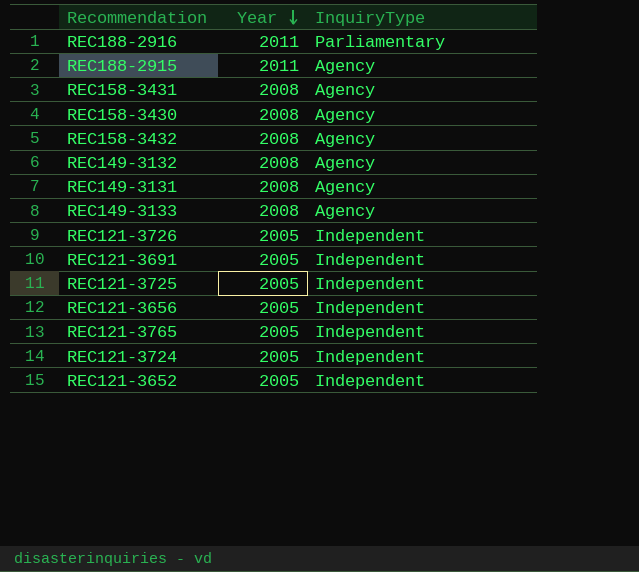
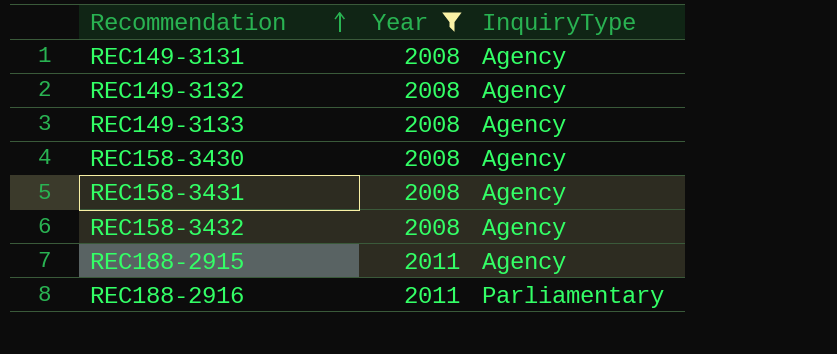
filter: none -> Year != 2005
row order: Year descending -> Recommendation ascending

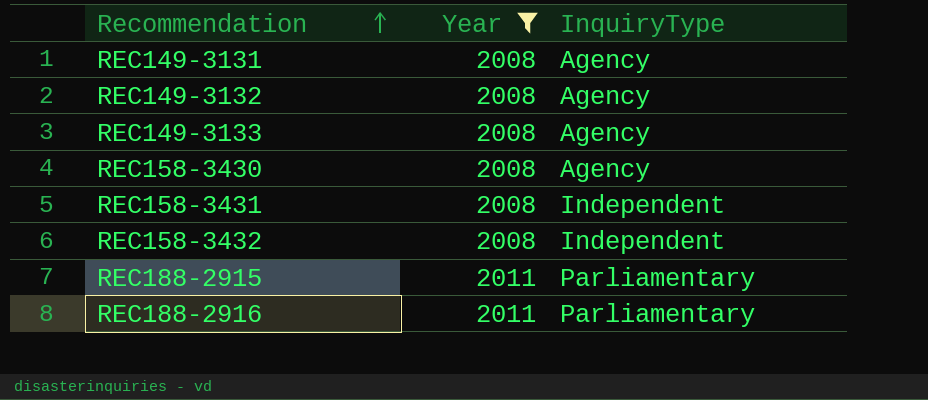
REC158-3431 | InquiryType: Agency -> Independent
REC158-3432 | InquiryType: Agency -> Independent
REC188-2915 | InquiryType: Agency -> Parliamentary

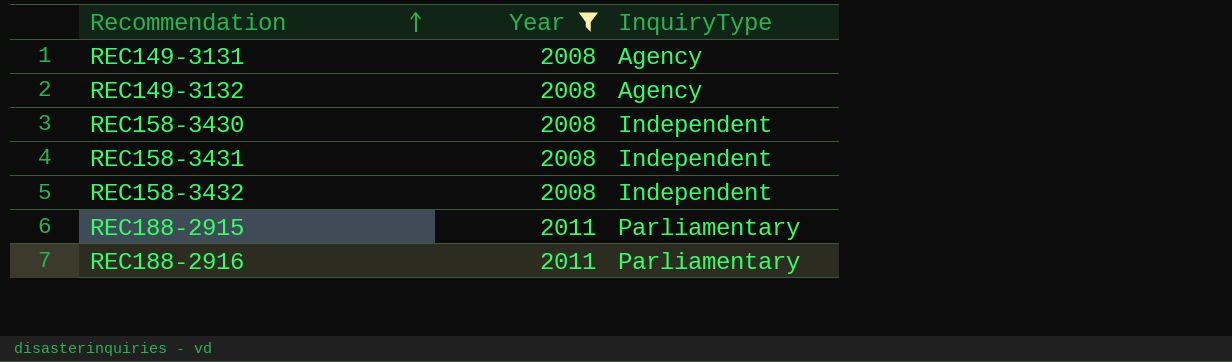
row REC149-3133: 2008 | Agency -> none
REC158-3430 | InquiryType: Agency -> Independent

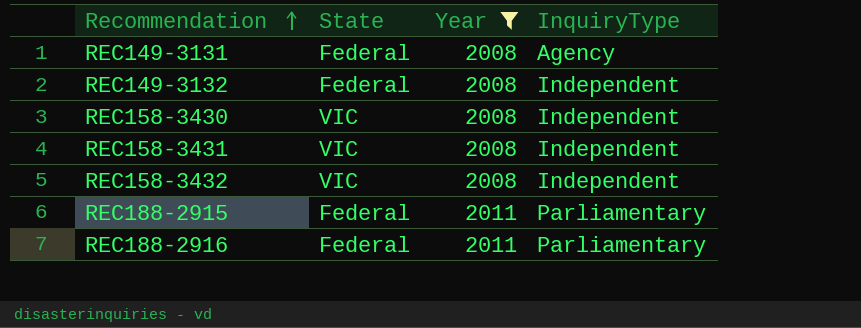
column State | position: none -> 2
REC149-3132 | InquiryType: Agency -> Independent

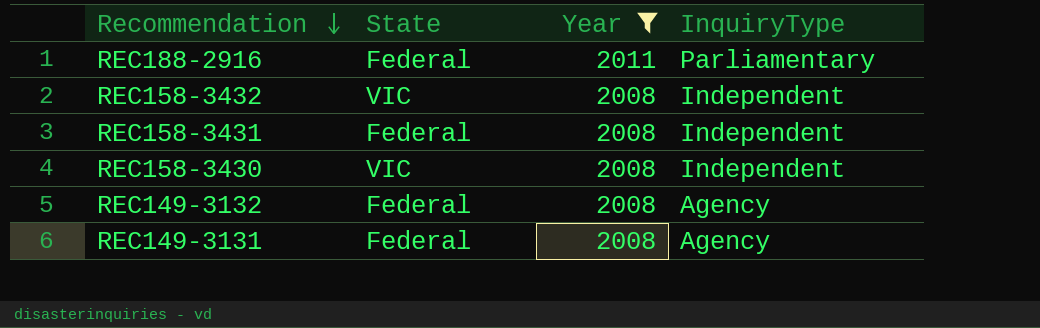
row order: Recommendation ascending -> Recommendation descending
row REC188-2915: Federal | 2011 | Parliamentary -> none
REC158-3431 | State: VIC -> Federal
REC149-3132 | InquiryType: Independent -> Agency

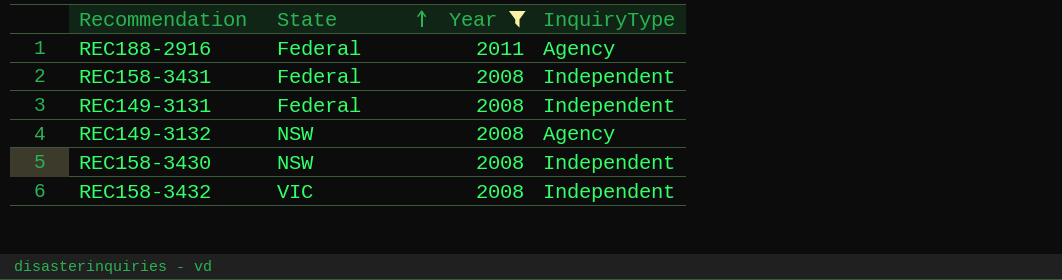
row order: Recommendation descending -> State ascending
REC188-2916 | InquiryType: Parliamentary -> Agency
REC149-3131 | InquiryType: Agency -> Independent
REC149-3132 | State: Federal -> NSW
REC158-3430 | State: VIC -> NSW

